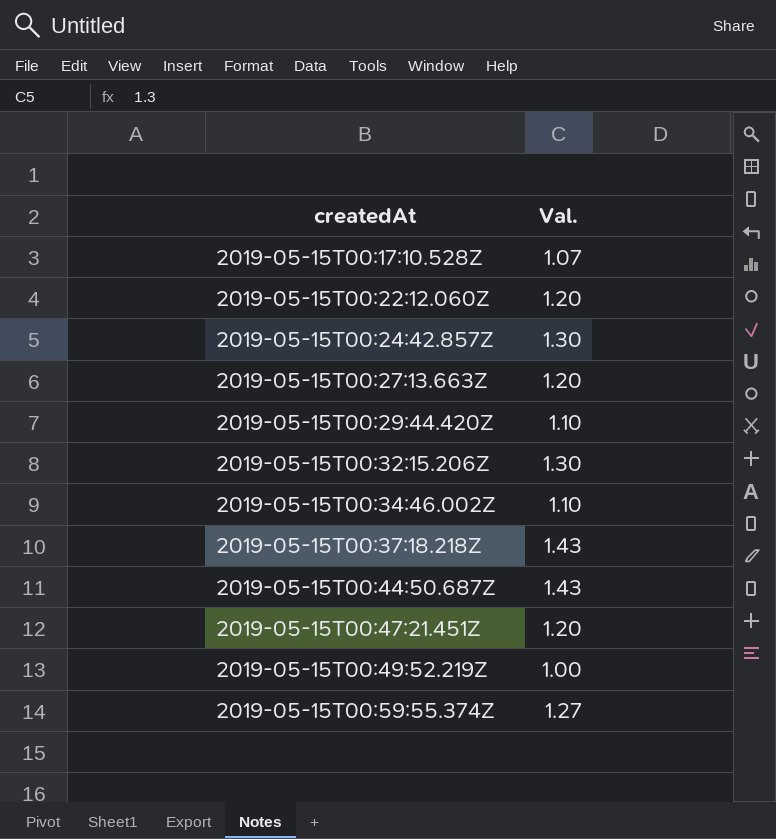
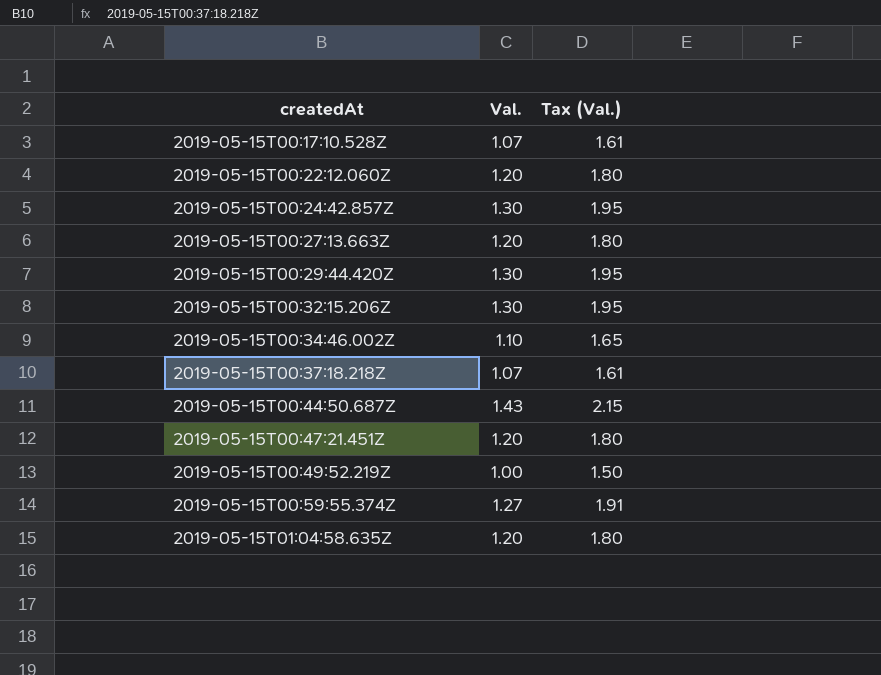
column Tax (Val.) | formula: none -> [Val.] * 1.5
2019-05-15T00:29:44.420Z | Val.: 1.10 -> 1.30
2019-05-15T00:37:18.218Z | Val.: 1.43 -> 1.07
row 2019-05-15T01:04:58.635Z: none -> 1.20 | 1.80

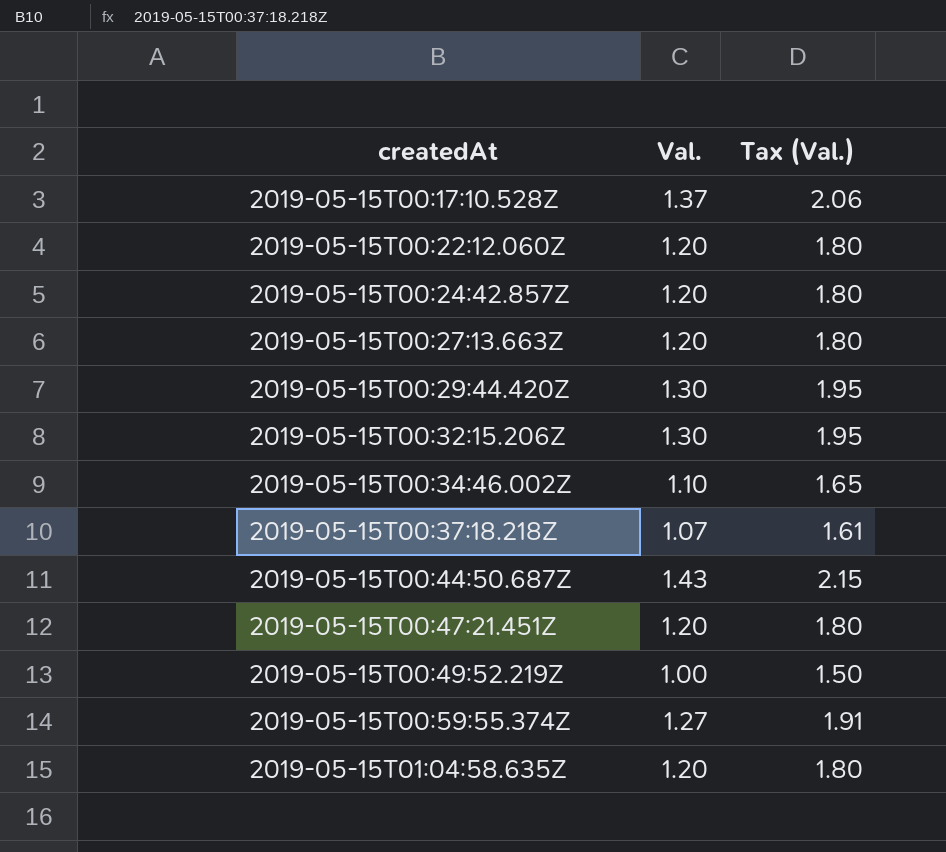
2019-05-15T00:17:10.528Z | Val.: 1.07 -> 1.37
2019-05-15T00:17:10.528Z | Tax (Val.): 1.61 -> 2.06
2019-05-15T00:24:42.857Z | Val.: 1.30 -> 1.20
2019-05-15T00:24:42.857Z | Tax (Val.): 1.95 -> 1.80

